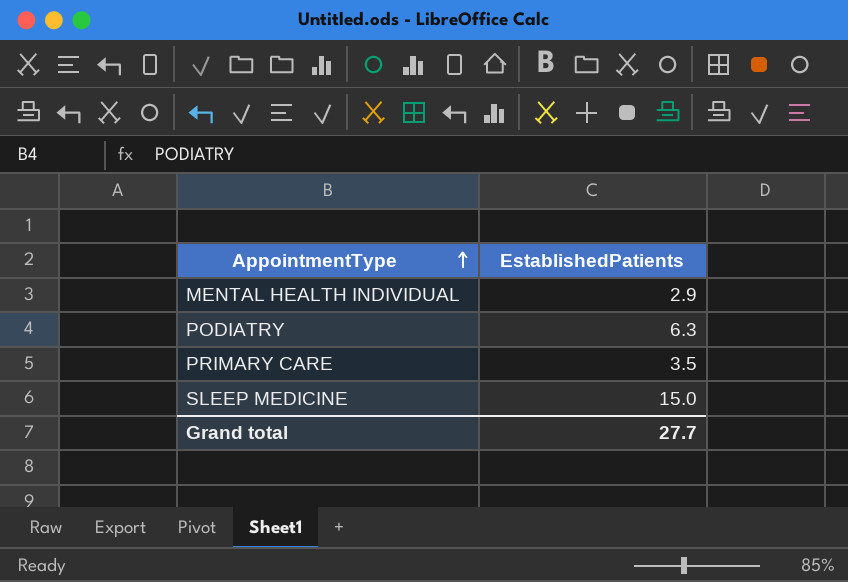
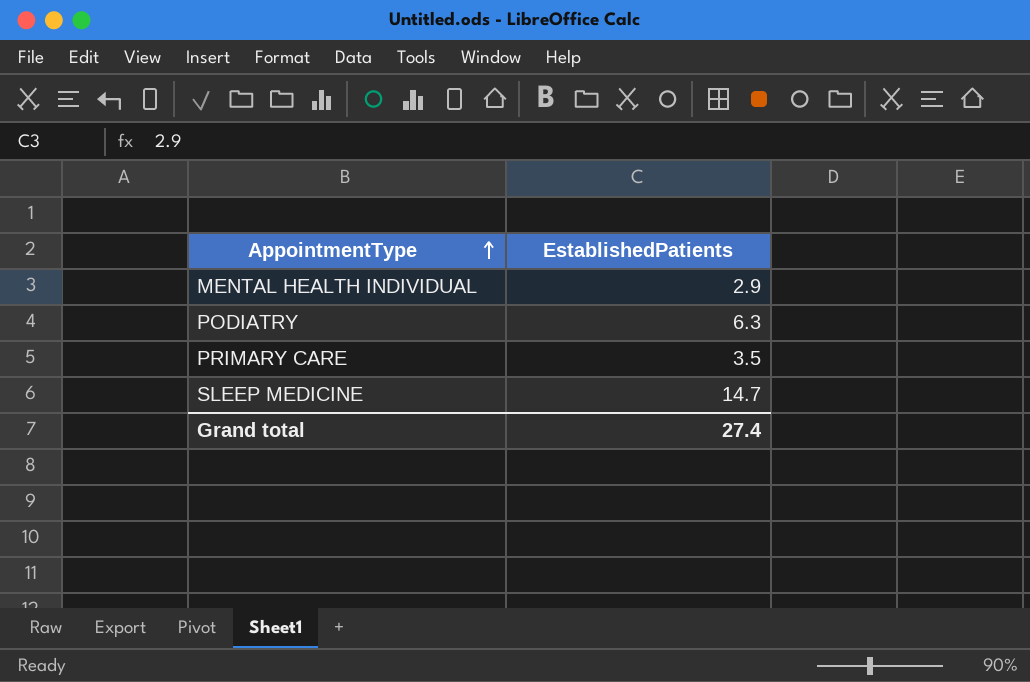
SLEEP MEDICINE | EstablishedPatients: 15.0 -> 14.7
Grand total | EstablishedPatients: 27.7 -> 27.4

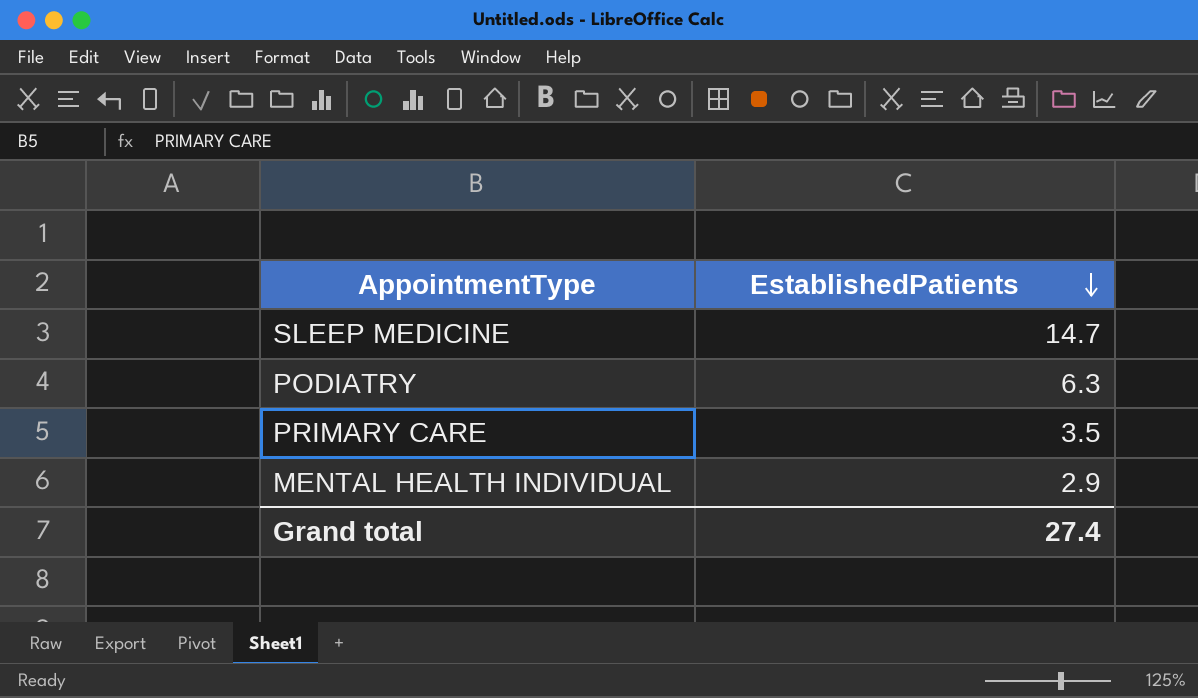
row order: AppointmentType ascending -> EstablishedPatients descending

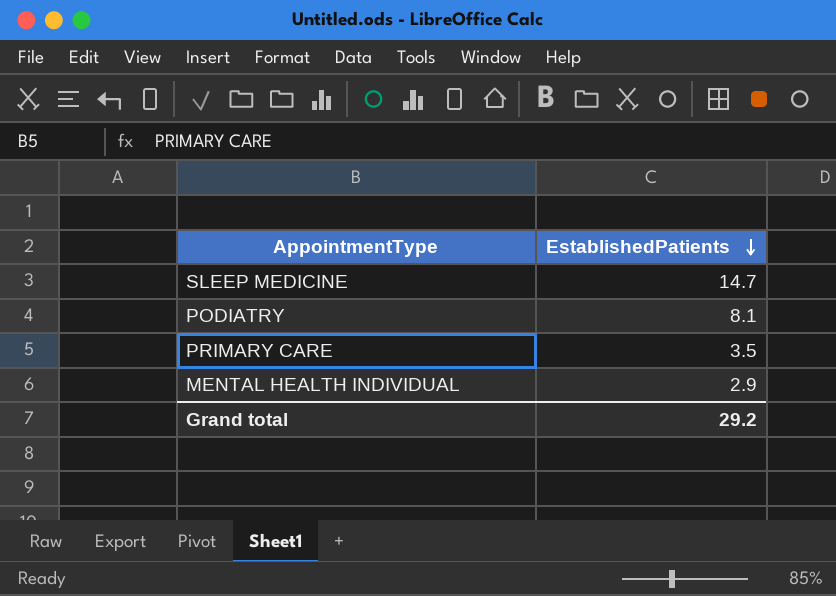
PODIATRY | EstablishedPatients: 6.3 -> 8.1
Grand total | EstablishedPatients: 27.4 -> 29.2

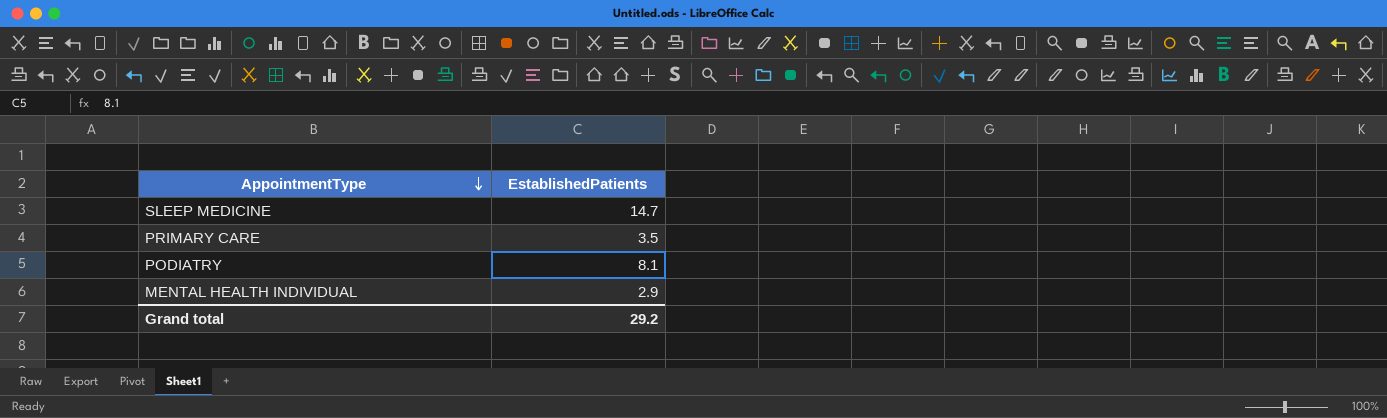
row order: EstablishedPatients descending -> AppointmentType descending

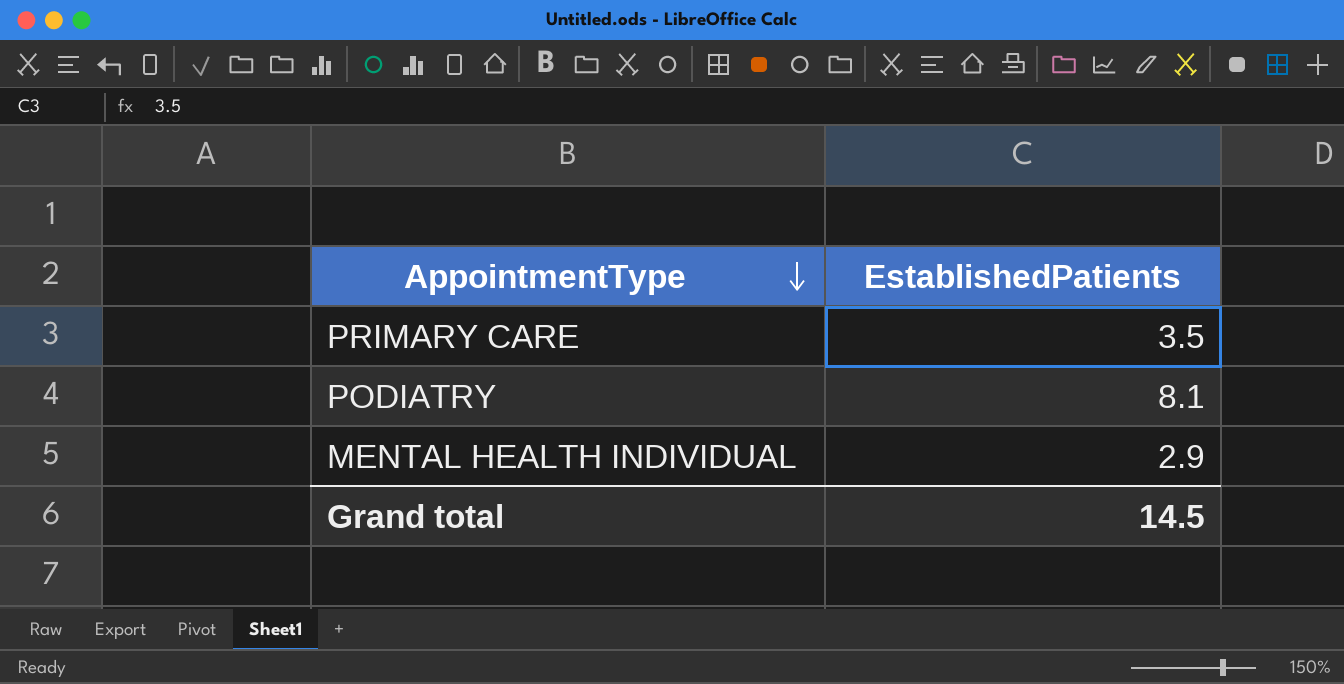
row SLEEP MEDICINE: 14.7 -> none
Grand total | EstablishedPatients: 29.2 -> 14.5

